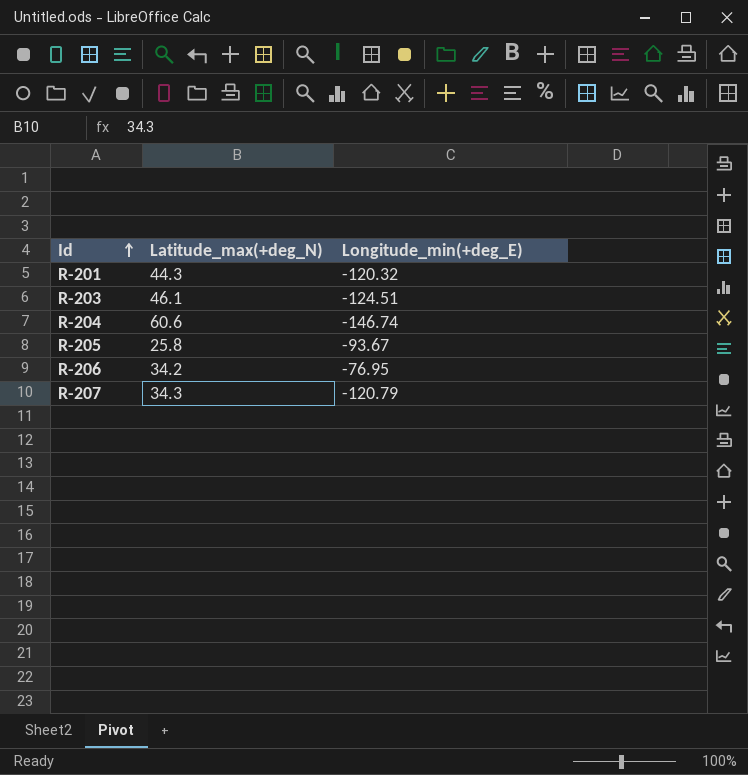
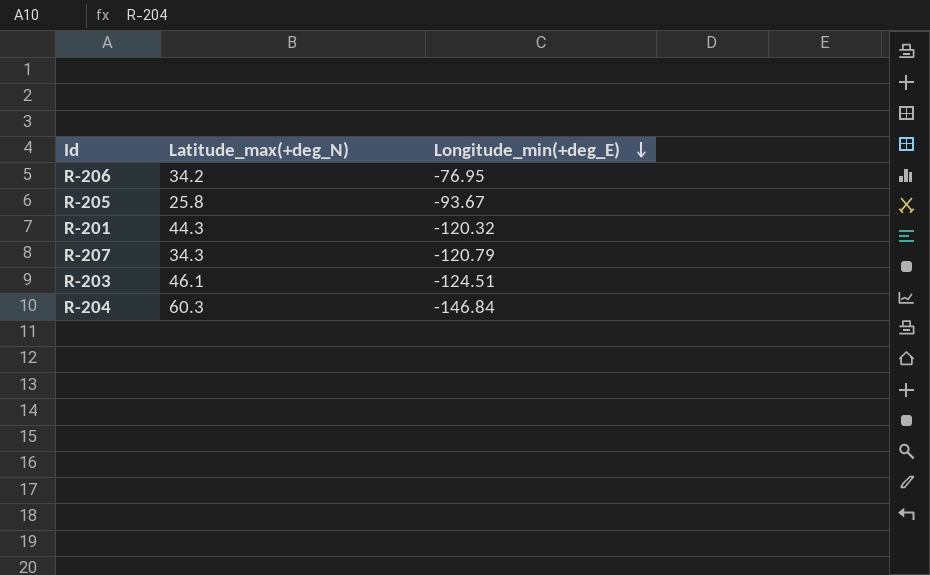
row order: Id ascending -> Longitude_min(+deg_E) descending
R-204 | Latitude_max(+deg_N): 60.6 -> 60.3
R-204 | Longitude_min(+deg_E): -146.74 -> -146.84

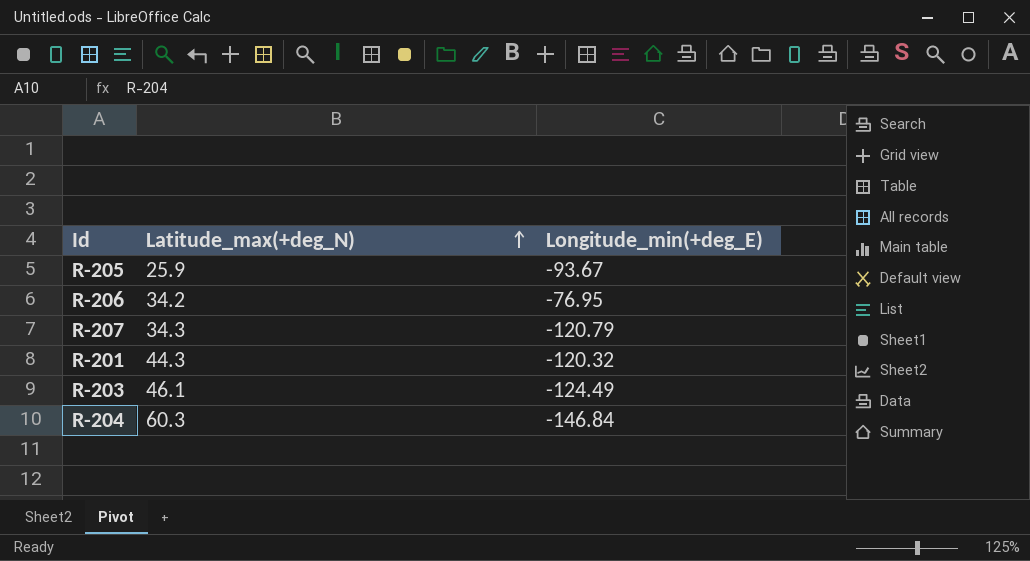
row order: Longitude_min(+deg_E) descending -> Latitude_max(+deg_N) ascending
R-205 | Latitude_max(+deg_N): 25.8 -> 25.9
R-203 | Longitude_min(+deg_E): -124.51 -> -124.49

